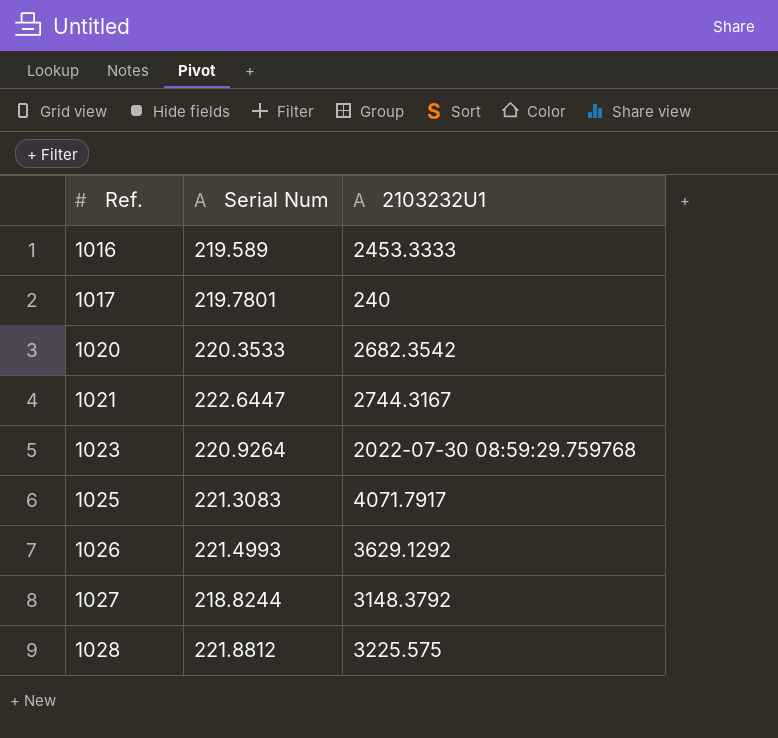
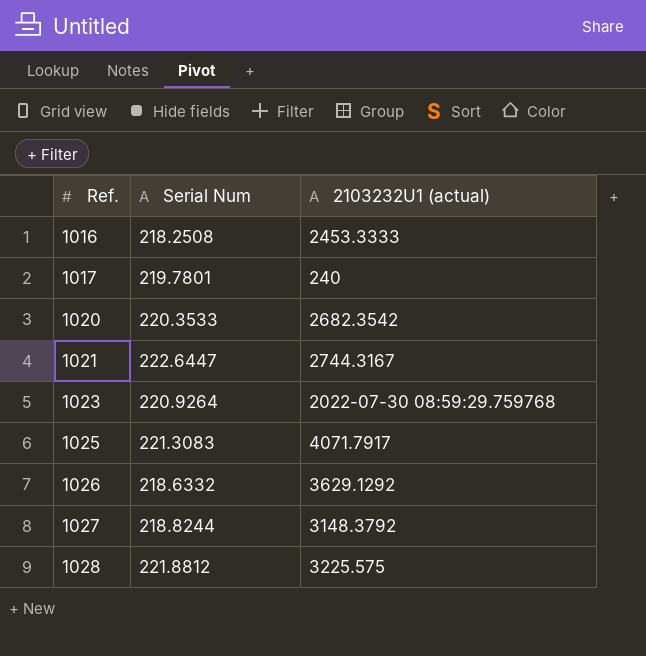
column name: 2103232U1 -> 2103232U1 (actual)
1016 | Serial Num: 219.589 -> 218.2508
1026 | Serial Num: 221.4993 -> 218.6332

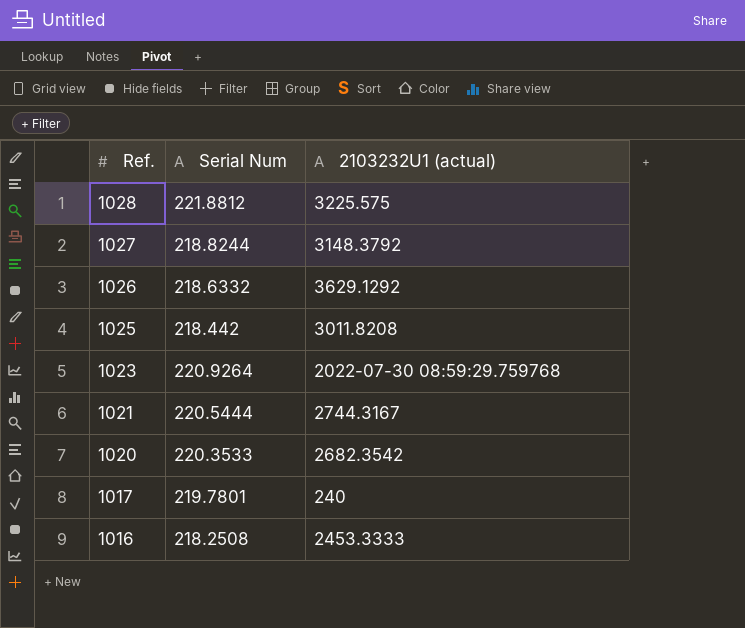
row order: Ref. ascending -> Ref. descending
1025 | Serial Num: 221.3083 -> 218.442
1025 | 2103232U1 (actual): 4071.7917 -> 3011.8208
1021 | Serial Num: 222.6447 -> 220.5444

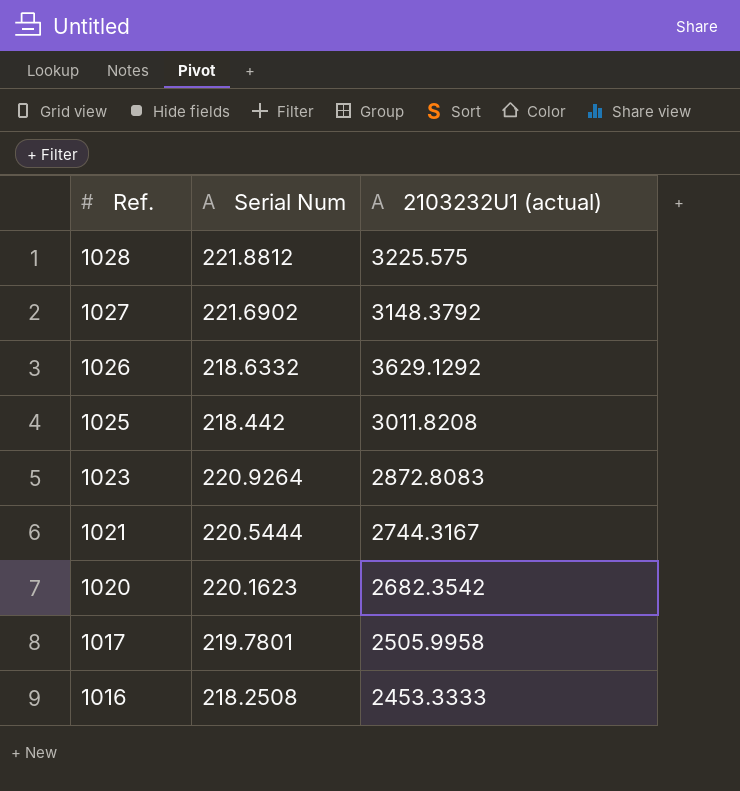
1027 | Serial Num: 218.8244 -> 221.6902
1023 | 2103232U1 (actual): 2022-07-30 08:59:29.759768 -> 2872.8083
1020 | Serial Num: 220.3533 -> 220.1623
1017 | 2103232U1 (actual): 240 -> 2505.9958

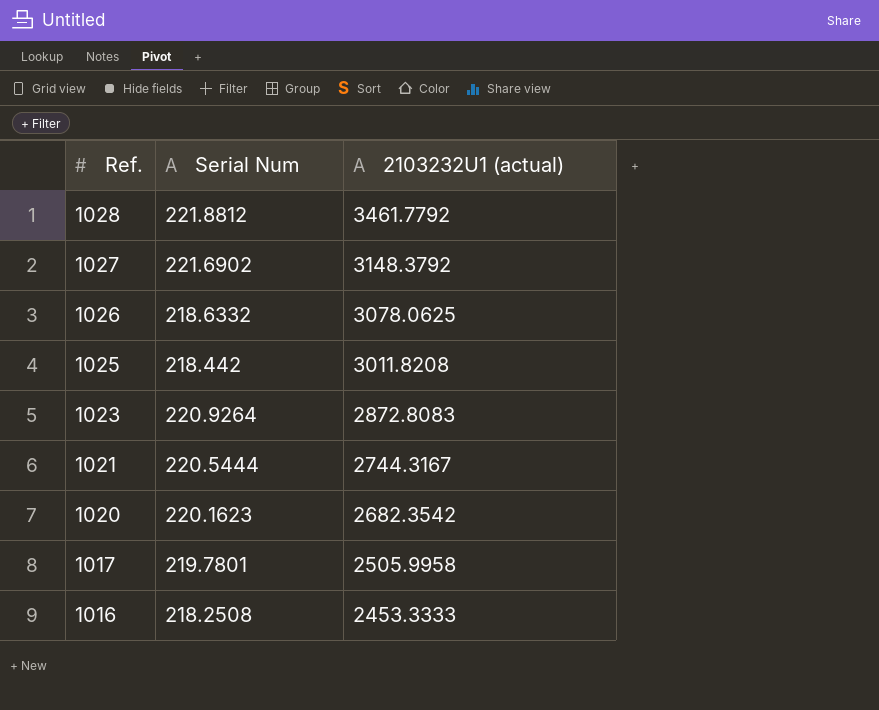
1028 | 2103232U1 (actual): 3225.575 -> 3461.7792
1026 | 2103232U1 (actual): 3629.1292 -> 3078.0625

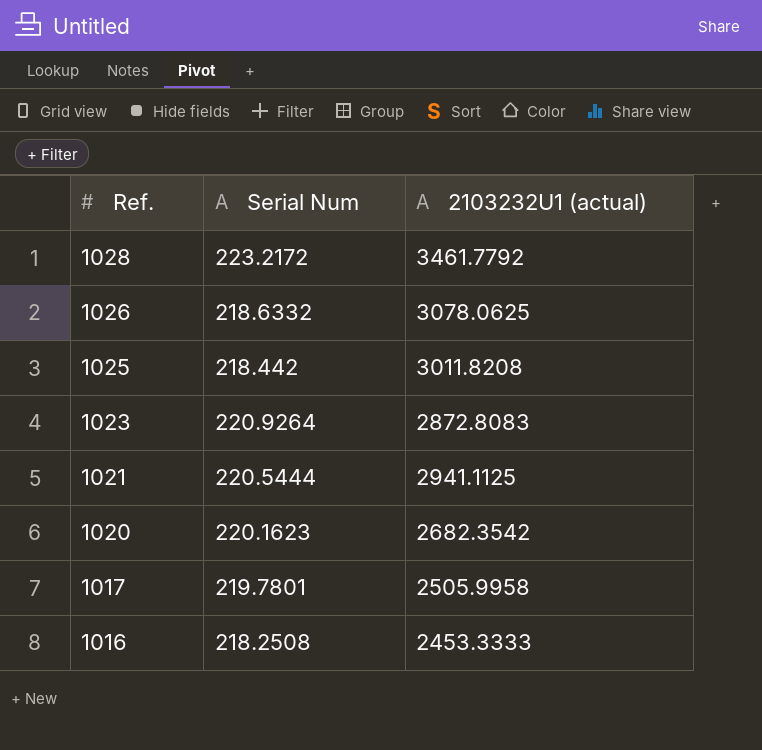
row 1027: 221.6902 | 3148.3792 -> none
1028 | Serial Num: 221.8812 -> 223.2172
1021 | 2103232U1 (actual): 2744.3167 -> 2941.1125

